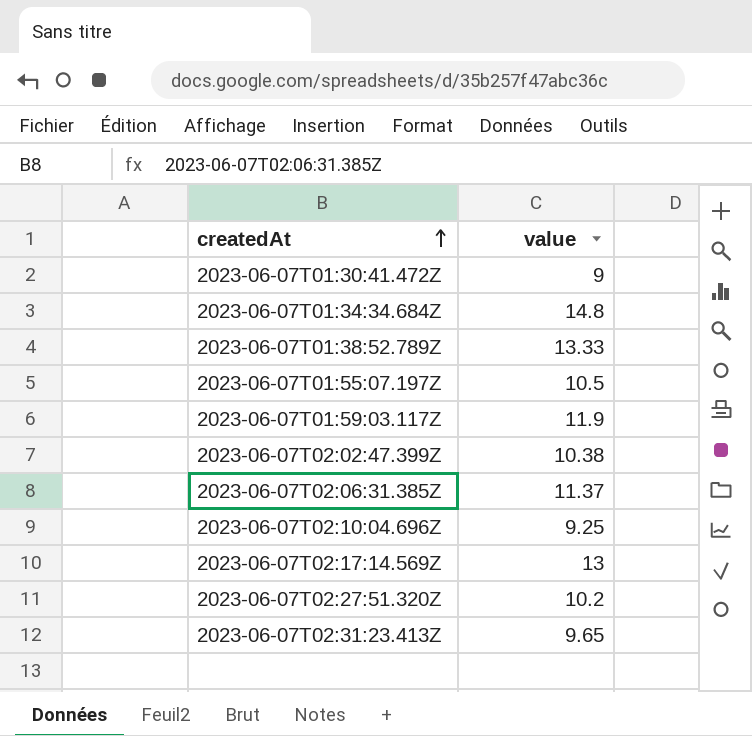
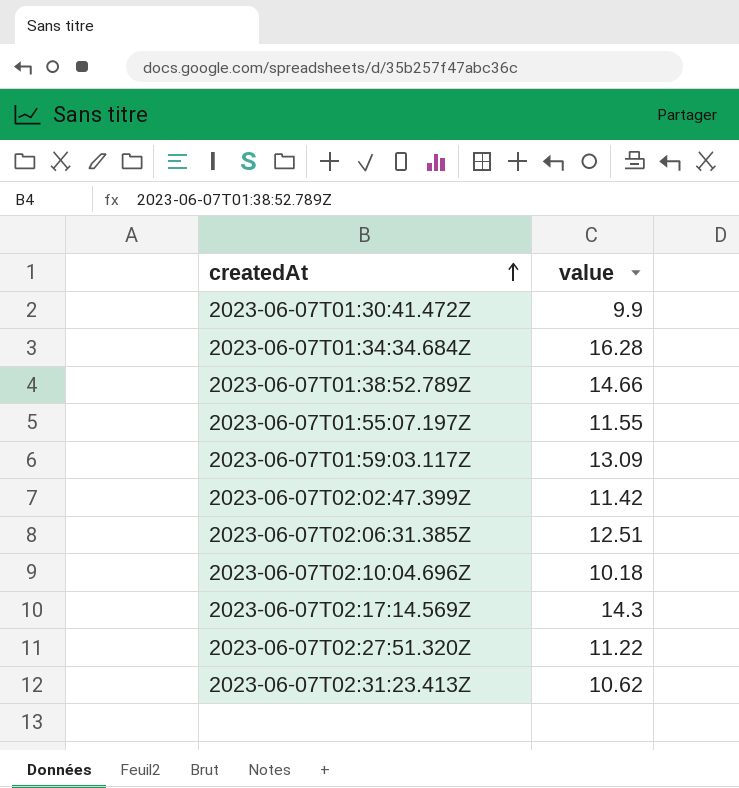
2023-06-07T01:30:41.472Z | value: 9 -> 9.9
2023-06-07T01:34:34.684Z | value: 14.8 -> 16.28
2023-06-07T01:38:52.789Z | value: 13.33 -> 14.66
2023-06-07T01:55:07.197Z | value: 10.5 -> 11.55
2023-06-07T01:59:03.117Z | value: 11.9 -> 13.09
2023-06-07T02:02:47.399Z | value: 10.38 -> 11.42
2023-06-07T02:06:31.385Z | value: 11.37 -> 12.51
2023-06-07T02:10:04.696Z | value: 9.25 -> 10.18
2023-06-07T02:17:14.569Z | value: 13 -> 14.3
2023-06-07T02:27:51.320Z | value: 10.2 -> 11.22
2023-06-07T02:31:23.413Z | value: 9.65 -> 10.62

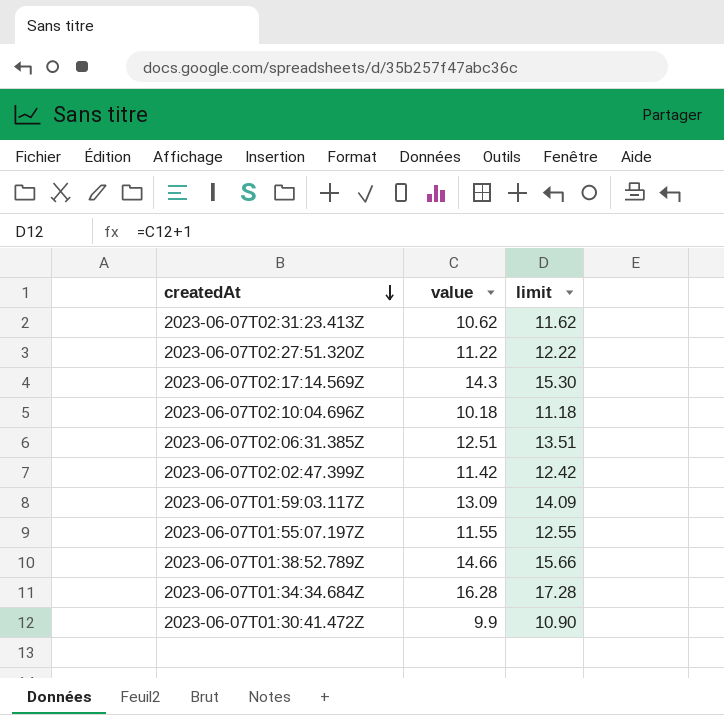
row order: createdAt ascending -> createdAt descending
column limit | formula: none -> [value] + 1

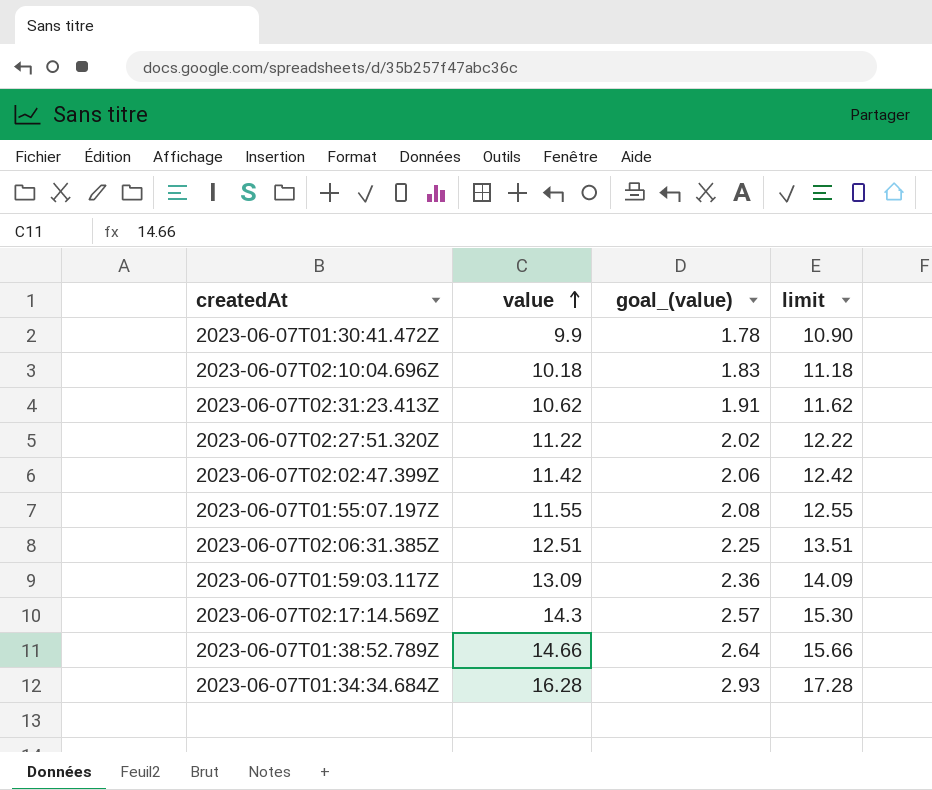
row order: createdAt descending -> value ascending
column goal_(value) | formula: none -> [value] * 0.18

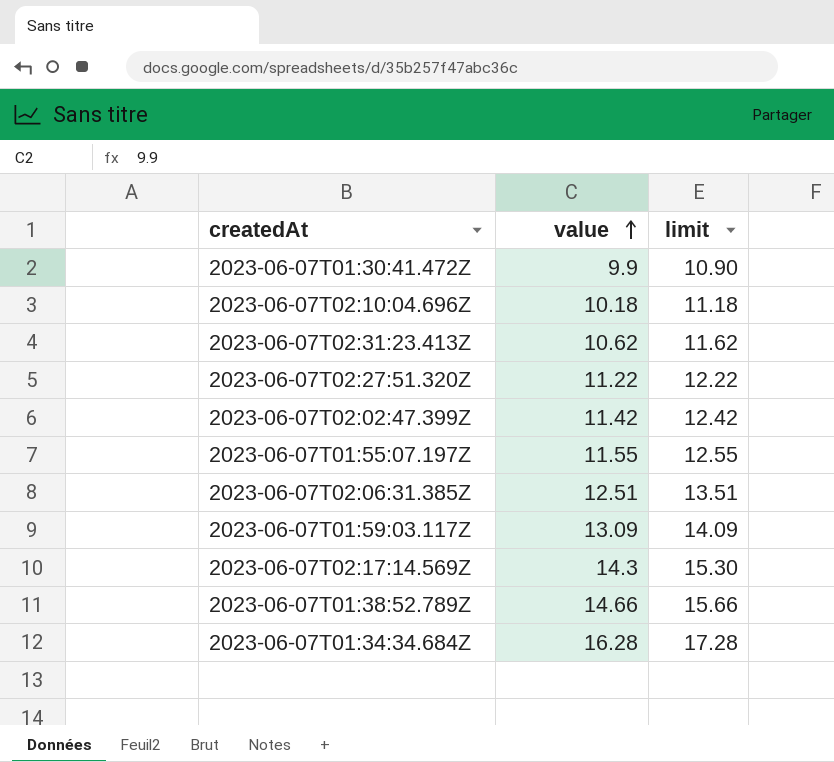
column goal_(value) | formula: [value] * 0.18 -> none

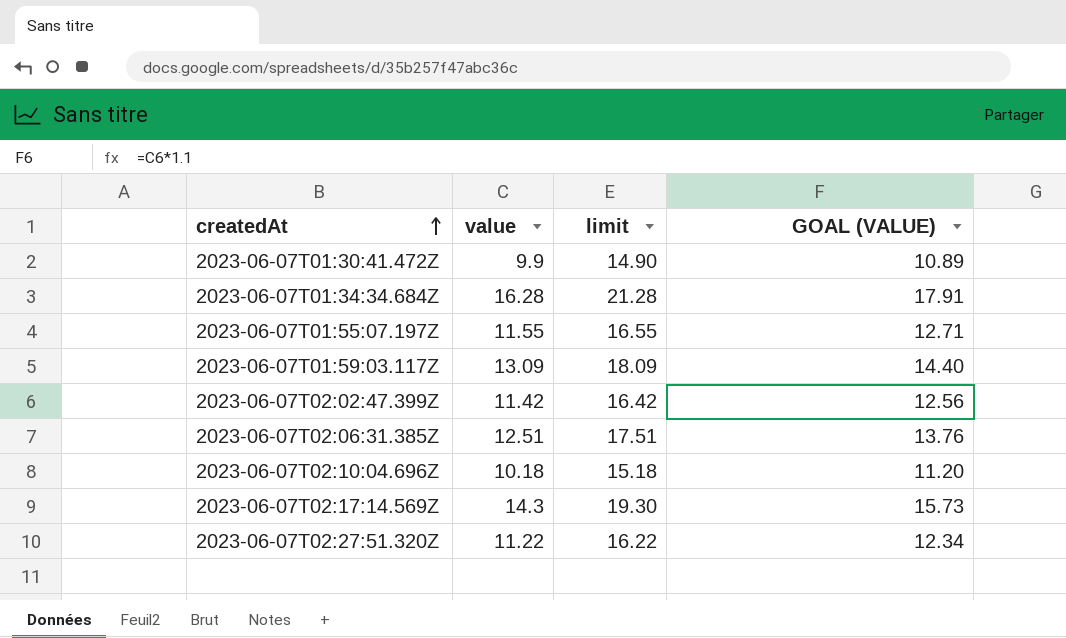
row order: value ascending -> createdAt ascending
column limit | formula: [value] + 1 -> [value] + 5
column GOAL (VALUE) | formula: none -> [value] * 1.1
row 2023-06-07T02:31:23.413Z: 10.62 | 11.62 -> none
row 2023-06-07T01:38:52.789Z: 14.66 | 15.66 -> none

